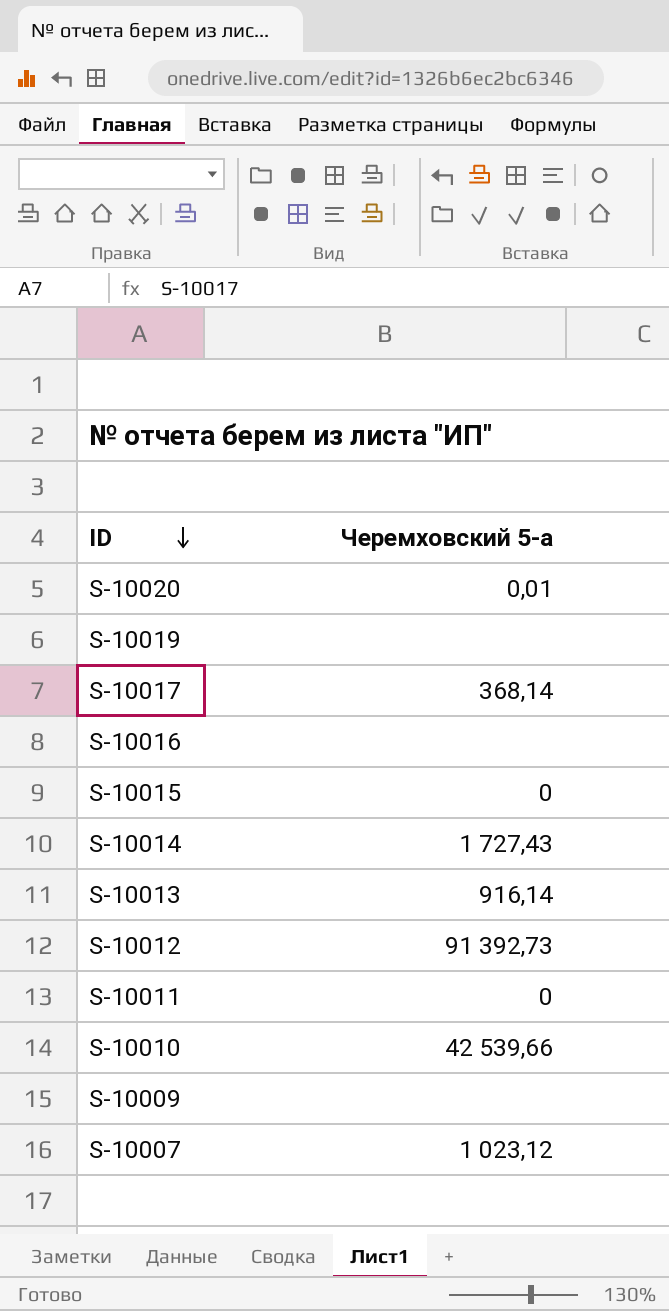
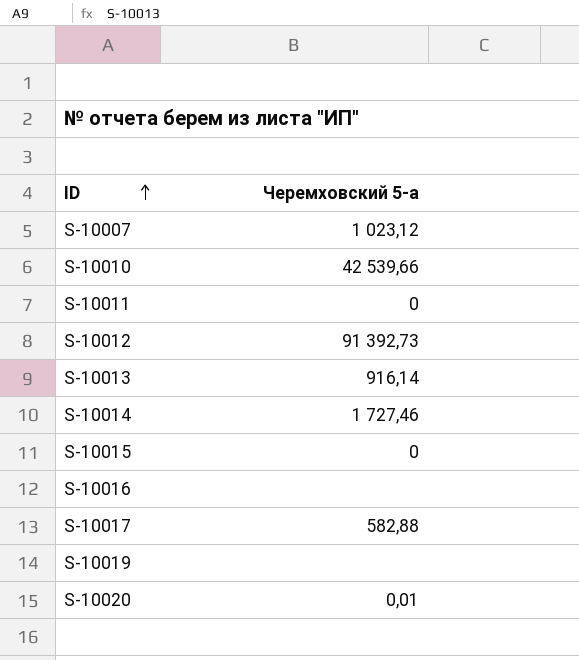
row order: ID descending -> ID ascending
row S-10009: none -> none
S-10014 | Черемховский 5-а: 1 727,43 -> 1 727,46
S-10017 | Черемховский 5-а: 368,14 -> 582,88

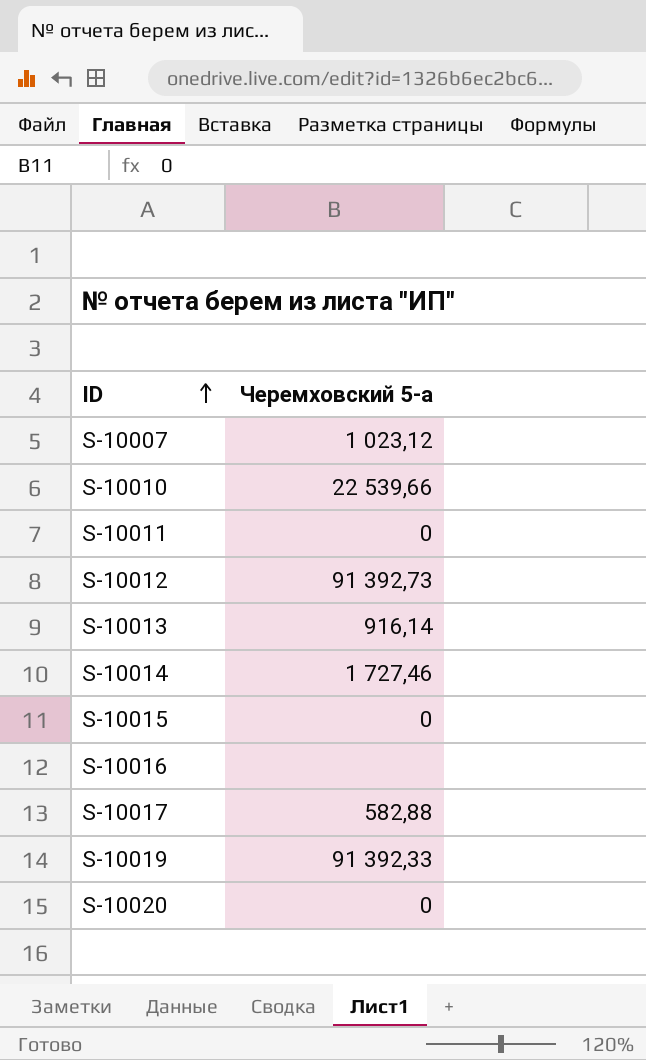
S-10010 | Черемховский 5-а: 42 539,66 -> 22 539,66
S-10019 | Черемховский 5-а: none -> 91 392,33
S-10020 | Черемховский 5-а: 0,01 -> 0

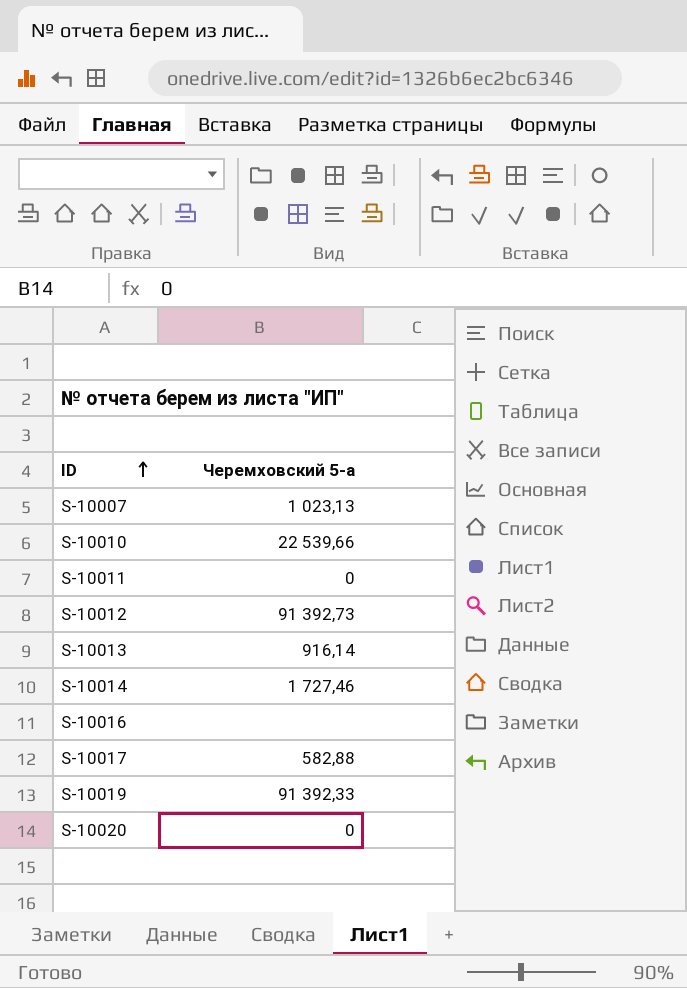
row S-10015: 0 -> none
S-10007 | Черемховский 5-а: 1 023,12 -> 1 023,13

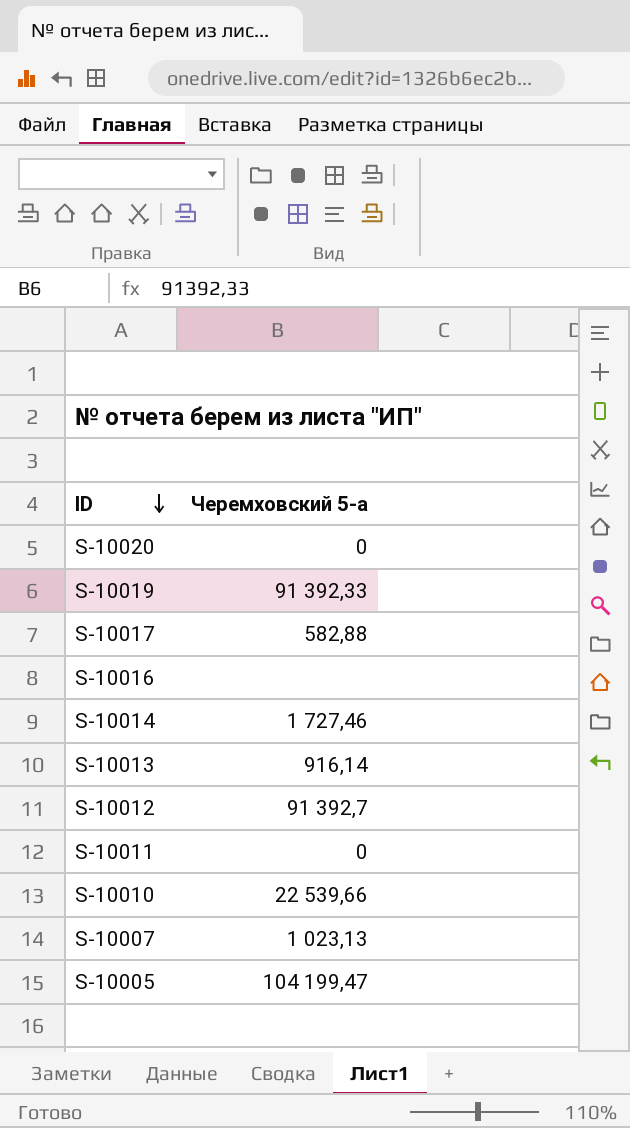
row order: ID ascending -> ID descending
S-10012 | Черемховский 5-а: 91 392,73 -> 91 392,7
row S-10005: none -> 104 199,47

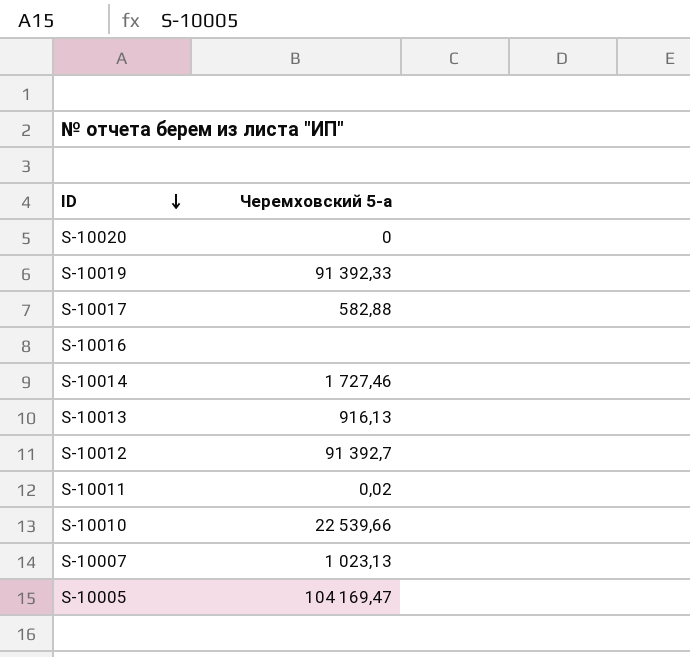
S-10013 | Черемховский 5-а: 916,14 -> 916,13
S-10011 | Черемховский 5-а: 0 -> 0,02
S-10005 | Черемховский 5-а: 104 199,47 -> 104 169,47

